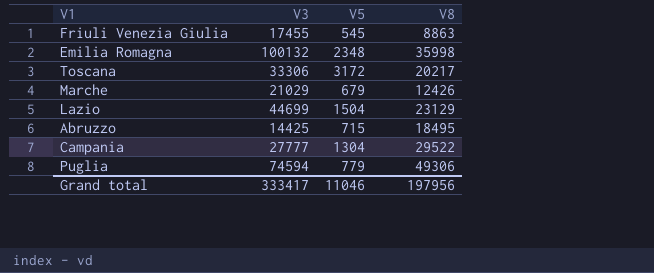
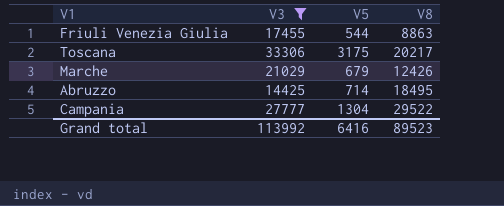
filter: none -> V3 <= 33306
Friuli Venezia Giulia | V5: 545 -> 544
Toscana | V5: 3172 -> 3175
Abruzzo | V5: 715 -> 714
Grand total | V3: 333417 -> 113992
Grand total | V5: 11046 -> 6416
Grand total | V8: 197956 -> 89523

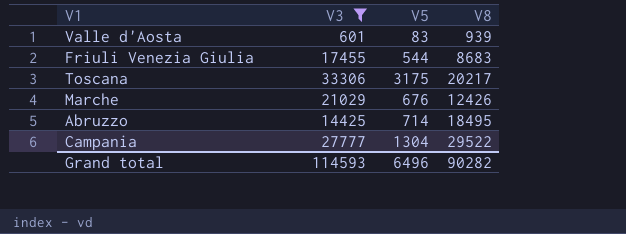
row Valle d'Aosta: none -> 601 | 83 | 939
Friuli Venezia Giulia | V8: 8863 -> 8683
Marche | V5: 679 -> 676
Grand total | V3: 113992 -> 114593
Grand total | V5: 6416 -> 6496
Grand total | V8: 89523 -> 90282

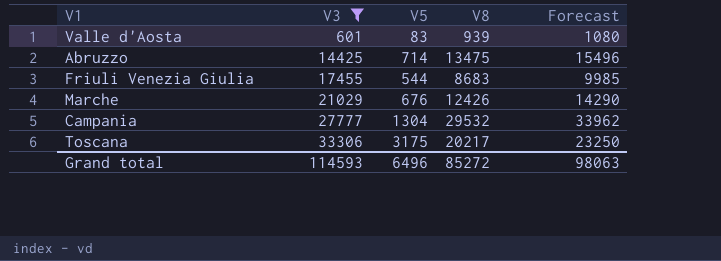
row order: none -> V3 ascending
column Forecast | formula: none -> [V8] * 1.15
Abruzzo | V8: 18495 -> 13475
Campania | V8: 29522 -> 29532
Grand total | V8: 90282 -> 85272

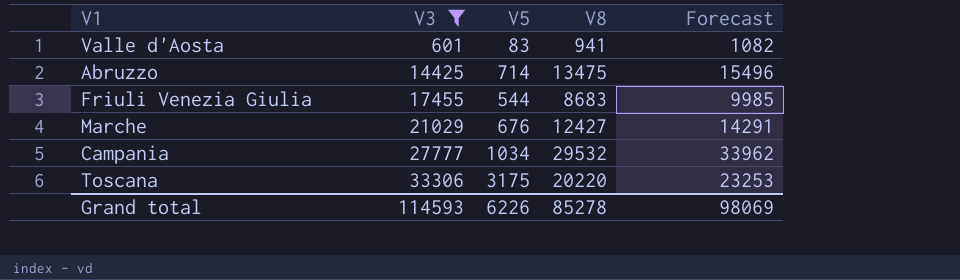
Valle d'Aosta | V8: 939 -> 941
Valle d'Aosta | Forecast: 1080 -> 1082
Marche | V8: 12426 -> 12427
Marche | Forecast: 14290 -> 14291
Campania | V5: 1304 -> 1034
Toscana | V8: 20217 -> 20220
Toscana | Forecast: 23250 -> 23253
Grand total | V5: 6496 -> 6226
Grand total | V8: 85272 -> 85278
Grand total | Forecast: 98063 -> 98069

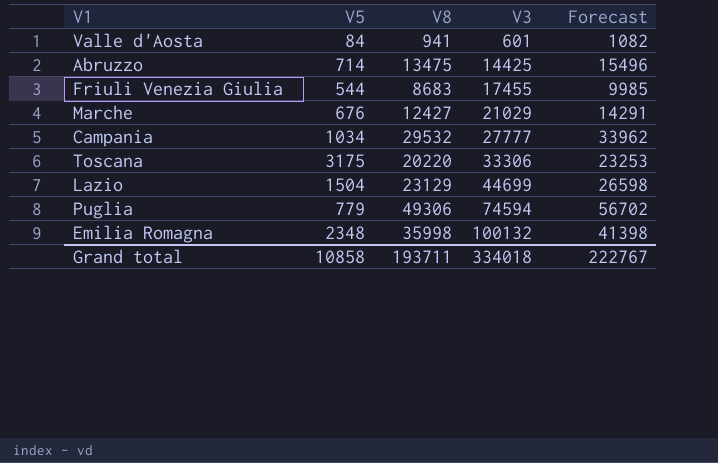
filter: V3 <= 33306 -> none
column V3 | position: 2 -> 4
Valle d'Aosta | V5: 83 -> 84
Grand total | V5: 6226 -> 10858
Grand total | V8: 85278 -> 193711
Grand total | V3: 114593 -> 334018
Grand total | Forecast: 98069 -> 222767

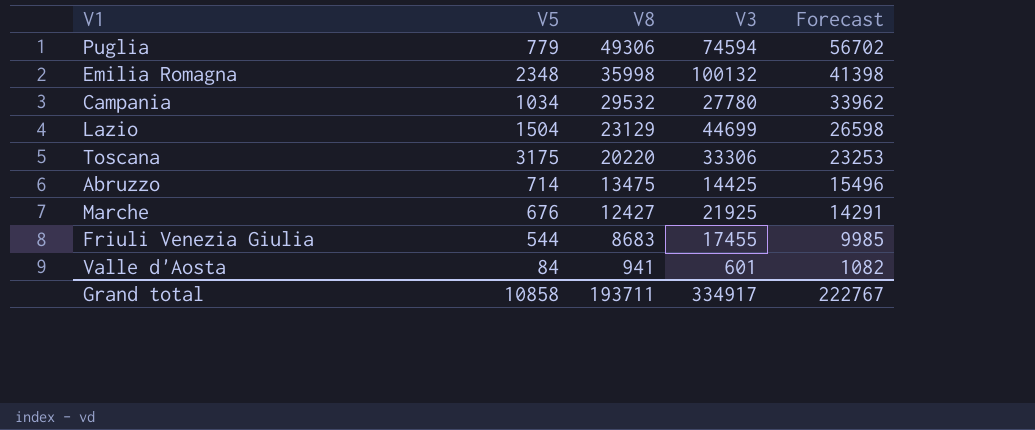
row order: V3 ascending -> V8 descending
Campania | V3: 27777 -> 27780
Marche | V3: 21029 -> 21925
Grand total | V3: 334018 -> 334917

